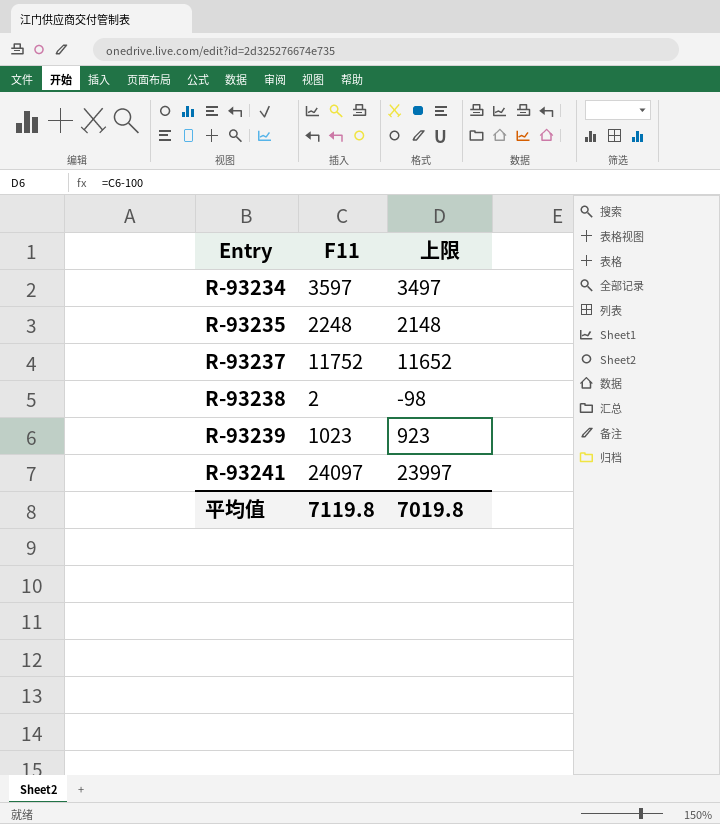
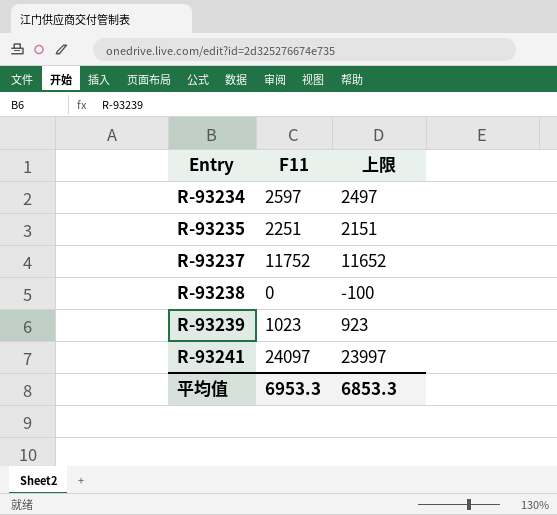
R-93234 | F11: 3597 -> 2597
R-93234 | 上限: 3497 -> 2497
R-93235 | F11: 2248 -> 2251
R-93235 | 上限: 2148 -> 2151
R-93238 | F11: 2 -> 0
R-93238 | 上限: -98 -> -100
平均值 | F11: 7119.8 -> 6953.3
平均值 | 上限: 7019.8 -> 6853.3

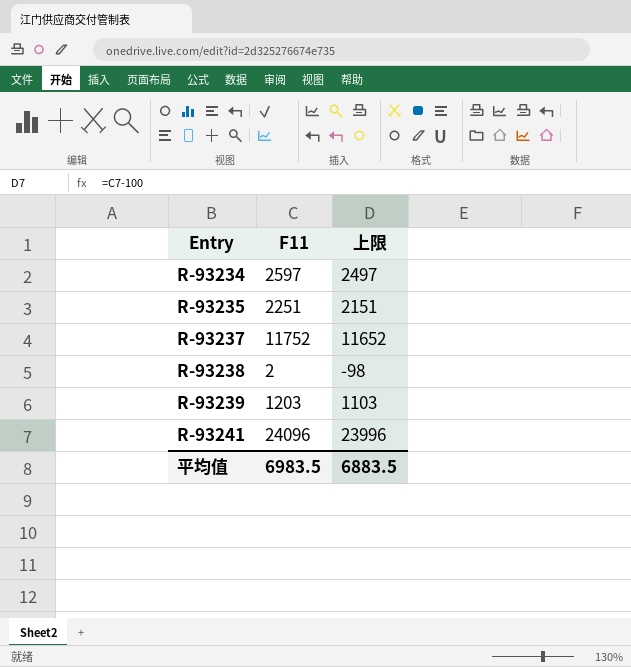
R-93238 | F11: 0 -> 2
R-93238 | 上限: -100 -> -98
R-93239 | F11: 1023 -> 1203
R-93239 | 上限: 923 -> 1103
R-93241 | F11: 24097 -> 24096
R-93241 | 上限: 23997 -> 23996
平均值 | F11: 6953.3 -> 6983.5
平均值 | 上限: 6853.3 -> 6883.5

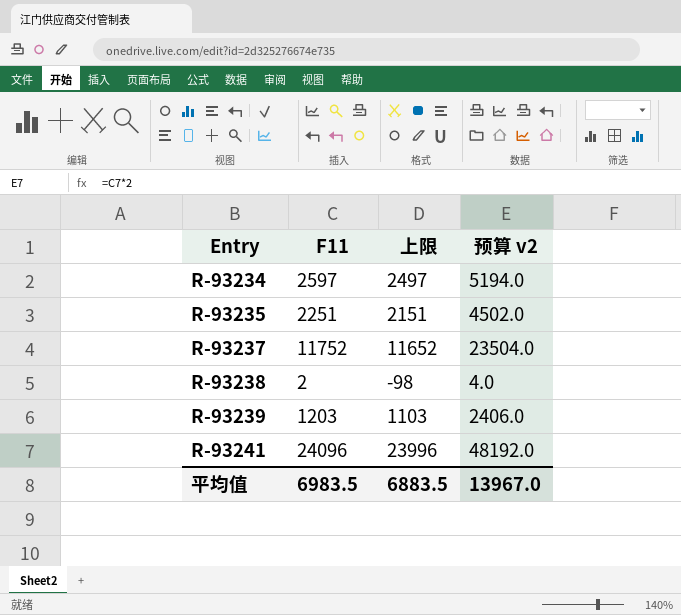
column 预算 v2 | formula: none -> [F11] * 2

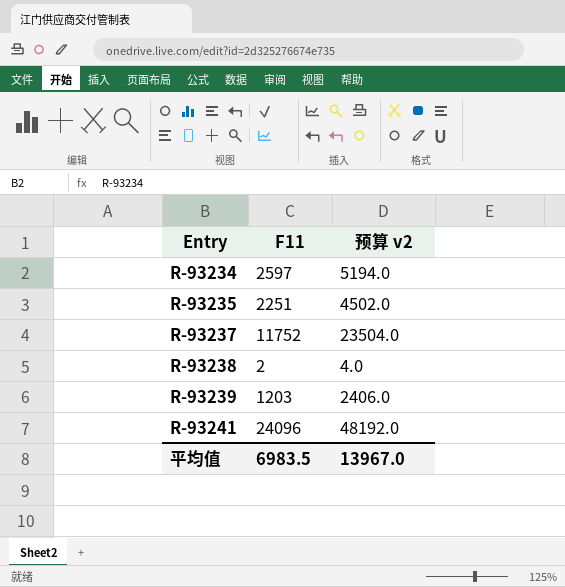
column 上限 | formula: [F11] - 100 -> none

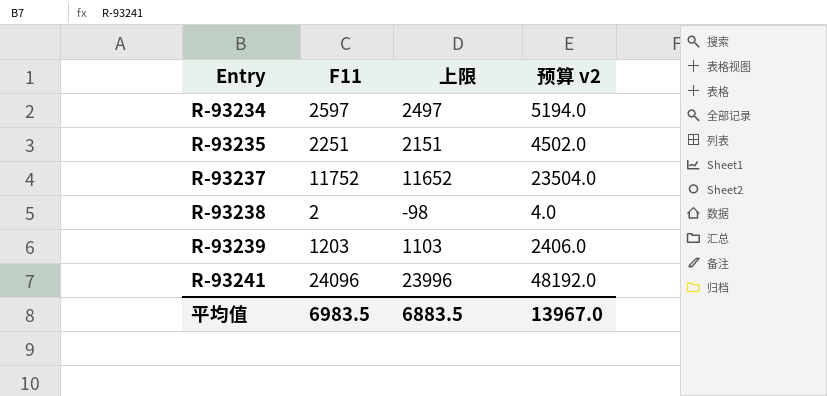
column 上限 | formula: none -> [F11] - 100

